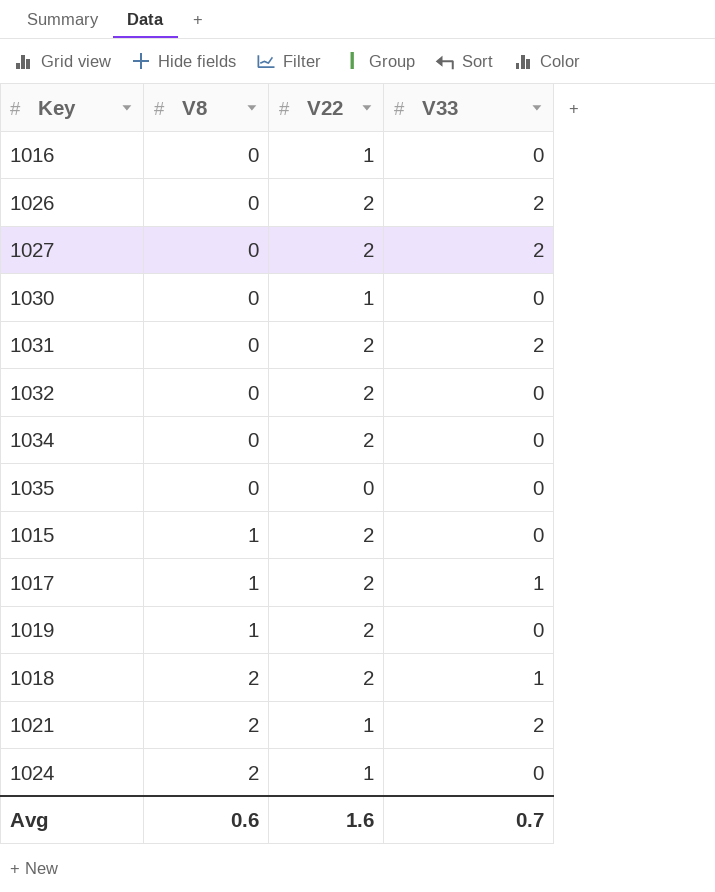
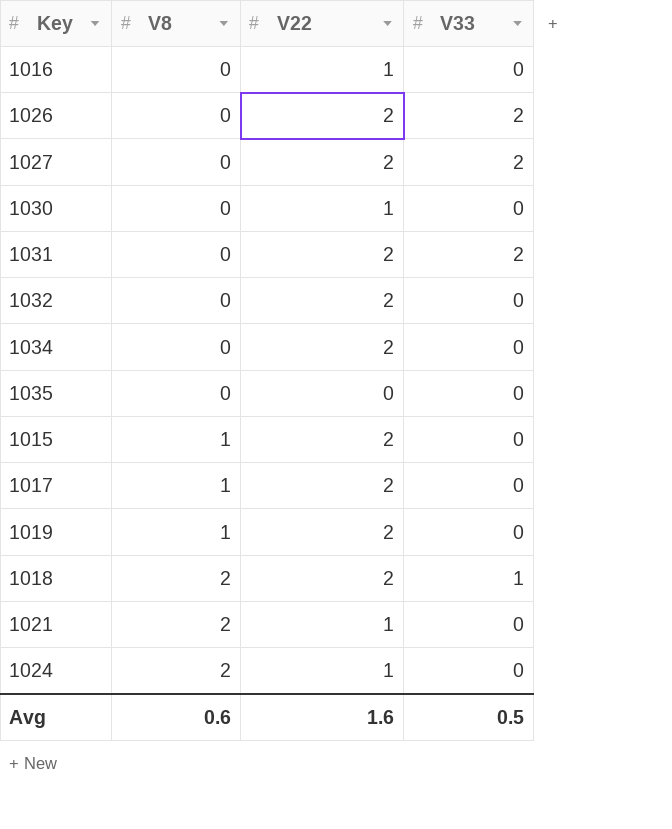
1017 | V33: 1 -> 0
1021 | V33: 2 -> 0
Avg | V33: 0.7 -> 0.5

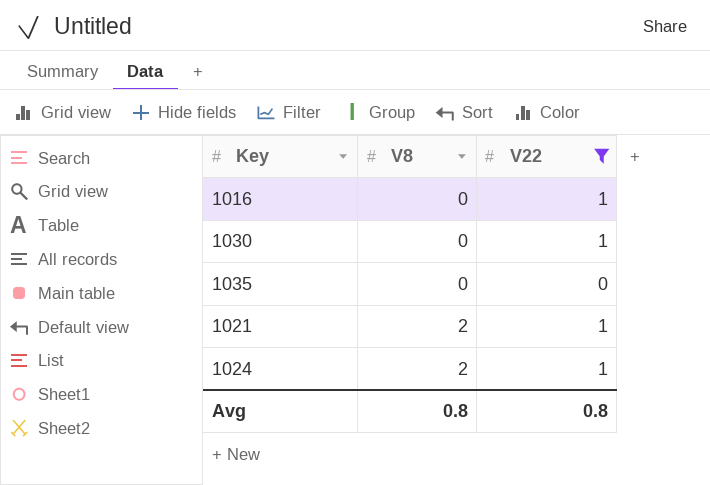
filter: none -> V22 != 2
column V33 | position: 4 -> none
Avg | V8: 0.6 -> 0.8
Avg | V22: 1.6 -> 0.8

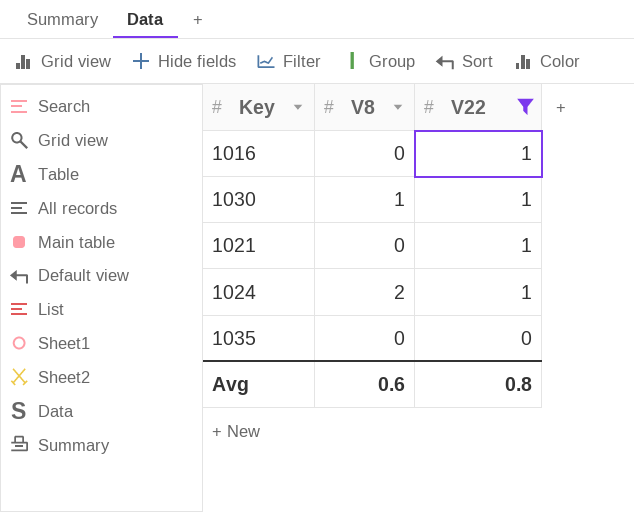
row order: V8 ascending -> V22 descending
1030 | V8: 0 -> 1
1021 | V8: 2 -> 0
Avg | V8: 0.8 -> 0.6

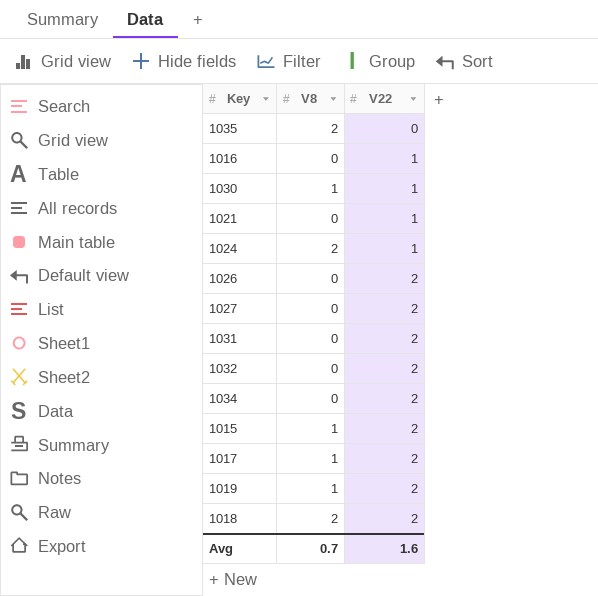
filter: V22 != 2 -> none
row order: V22 descending -> V22 ascending
1035 | V8: 0 -> 2
Avg | V8: 0.6 -> 0.7
Avg | V22: 0.8 -> 1.6

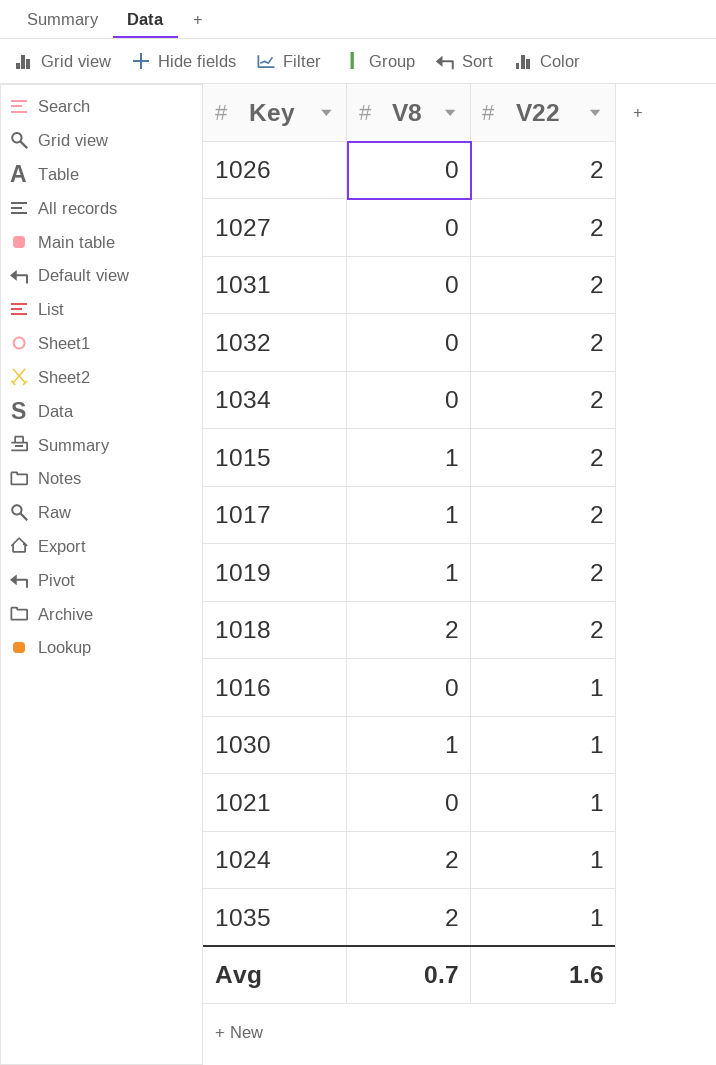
row order: V22 ascending -> V22 descending
1035 | V22: 0 -> 1

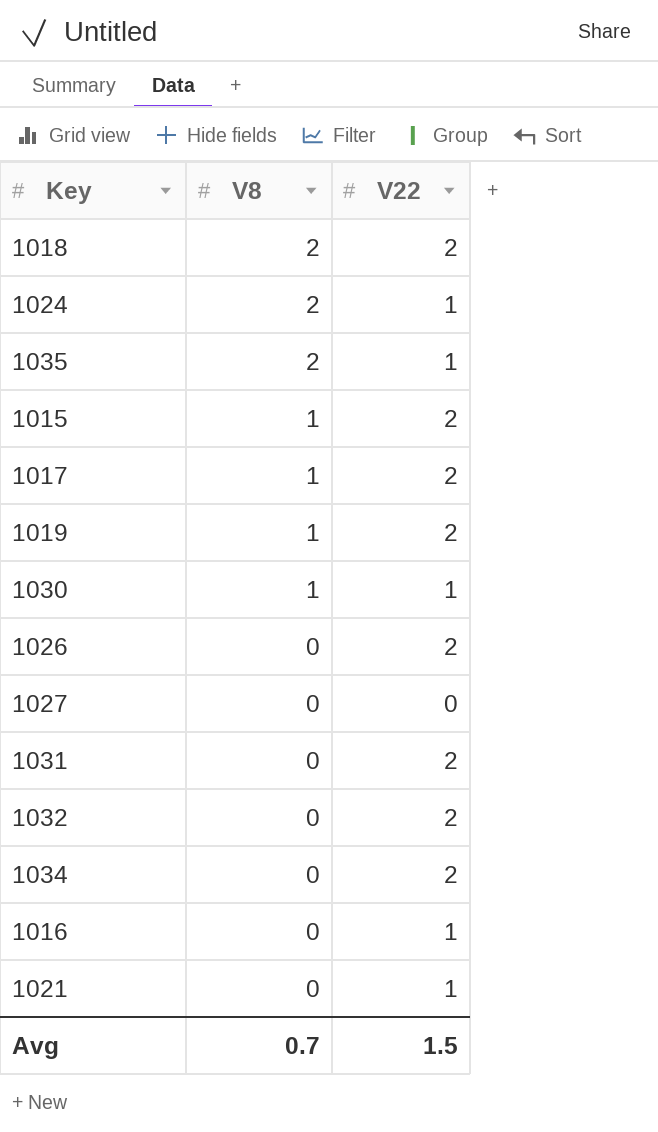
row order: V22 descending -> V8 descending
1027 | V22: 2 -> 0
Avg | V22: 1.6 -> 1.5

